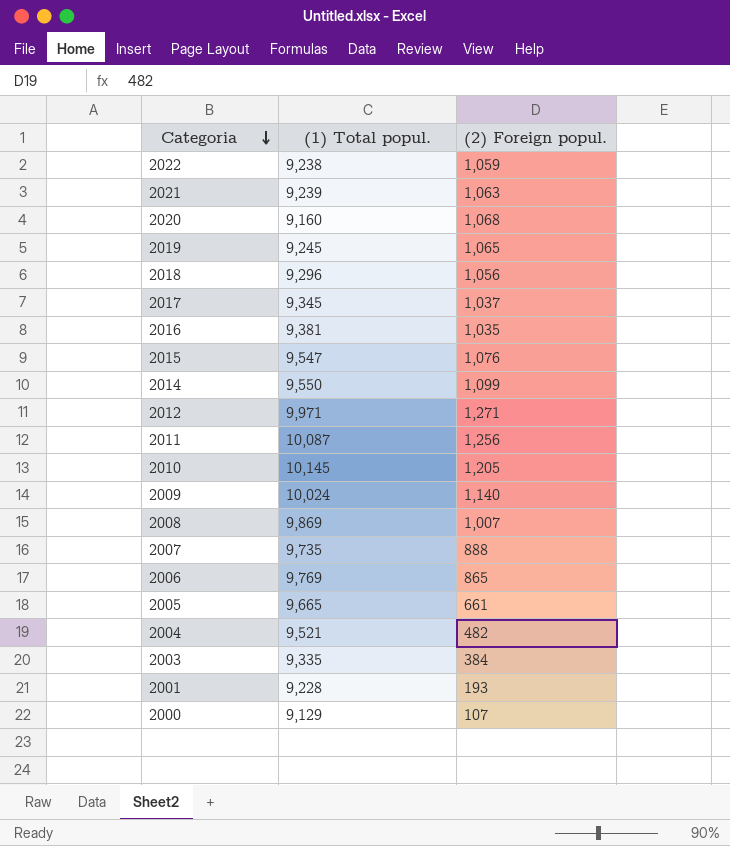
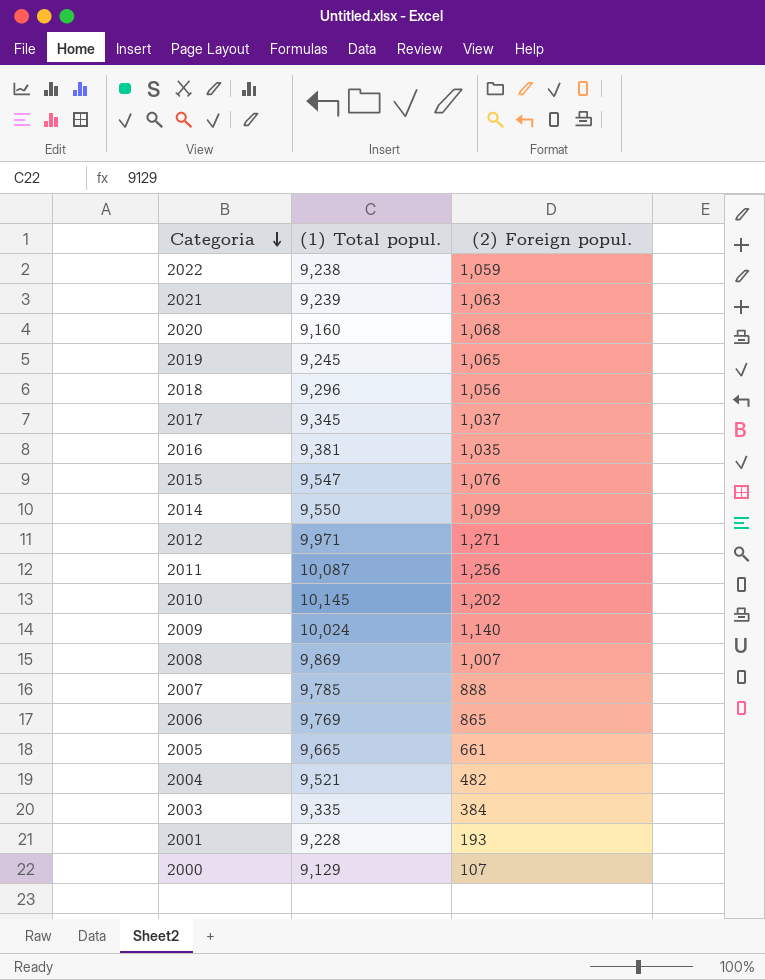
2010 | (2) Foreign popul.: 1,205 -> 1,202
2007 | (1) Total popul.: 9,735 -> 9,785

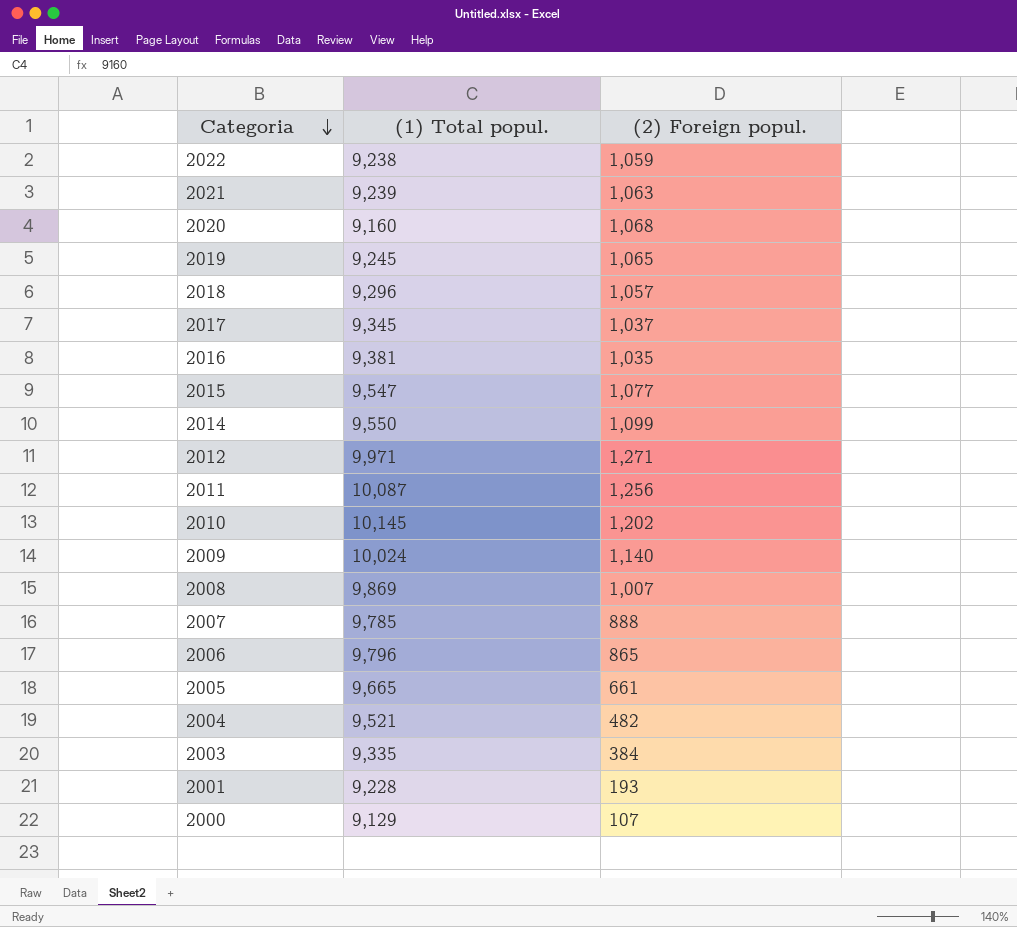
2018 | (2) Foreign popul.: 1,056 -> 1,057
2015 | (2) Foreign popul.: 1,076 -> 1,077
2006 | (1) Total popul.: 9,769 -> 9,796

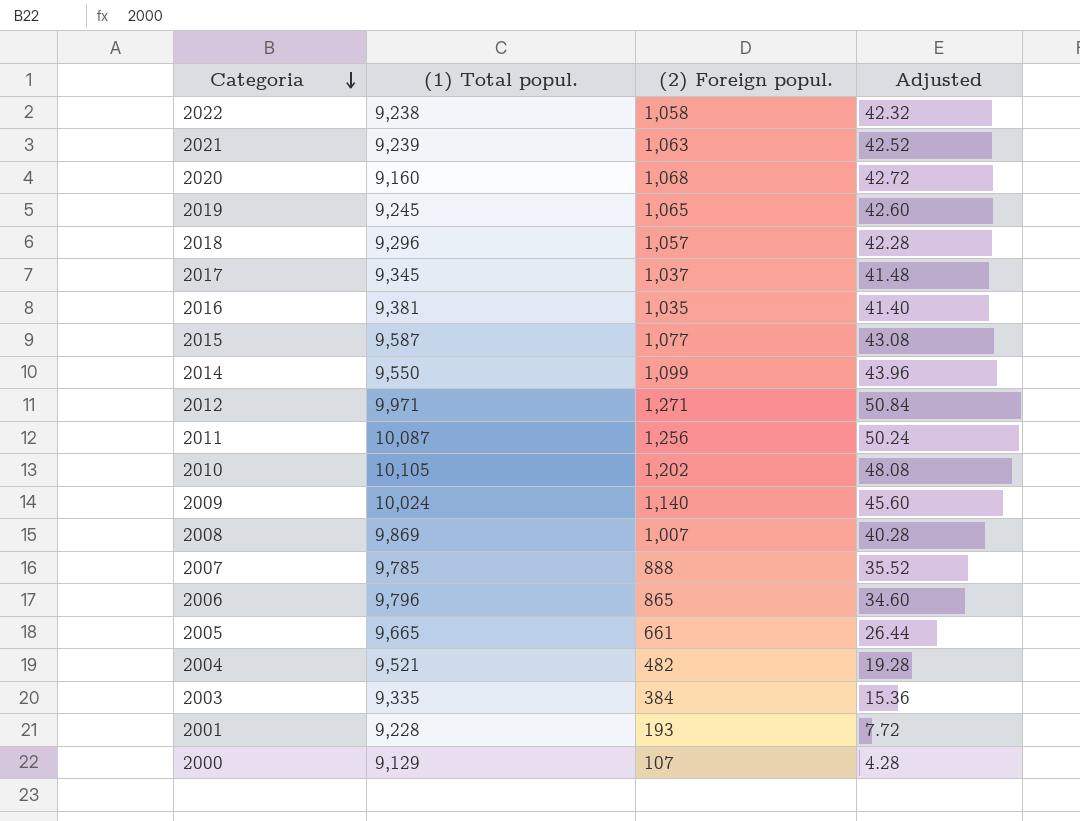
column Adjusted | formula: none -> [(2) Foreign popul.] * 0.04
2022 | (2) Foreign popul.: 1,059 -> 1,058
2015 | (1) Total popul.: 9,547 -> 9,587
2010 | (1) Total popul.: 10,145 -> 10,105

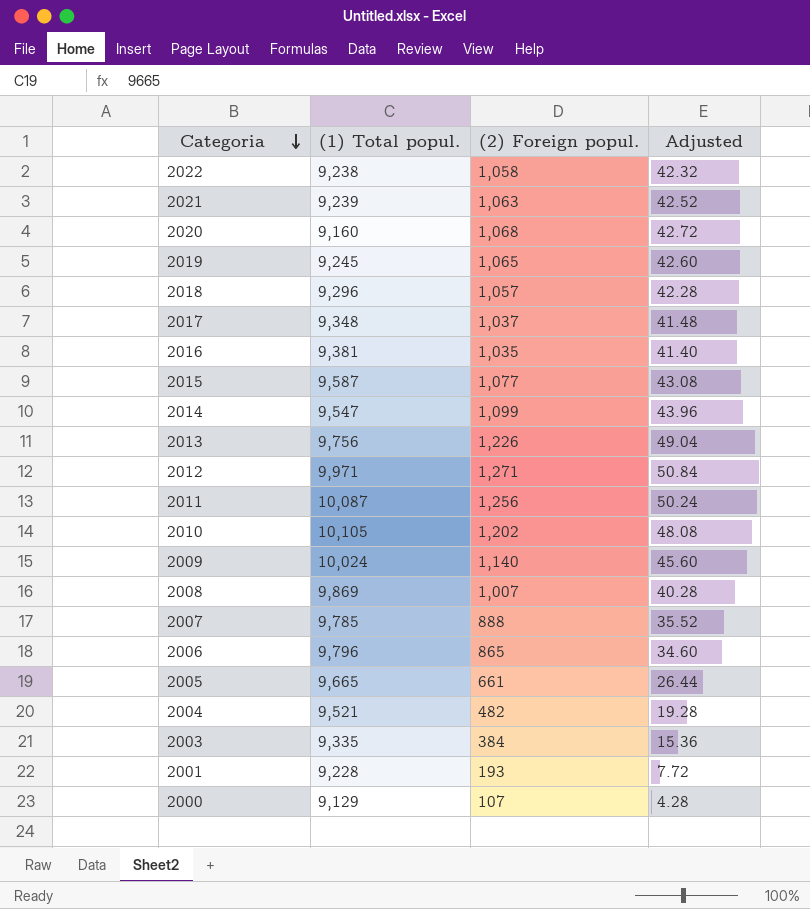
2017 | (1) Total popul.: 9,345 -> 9,348
2014 | (1) Total popul.: 9,550 -> 9,547
row 2013: none -> 9,756 | 1,226 | 49.04

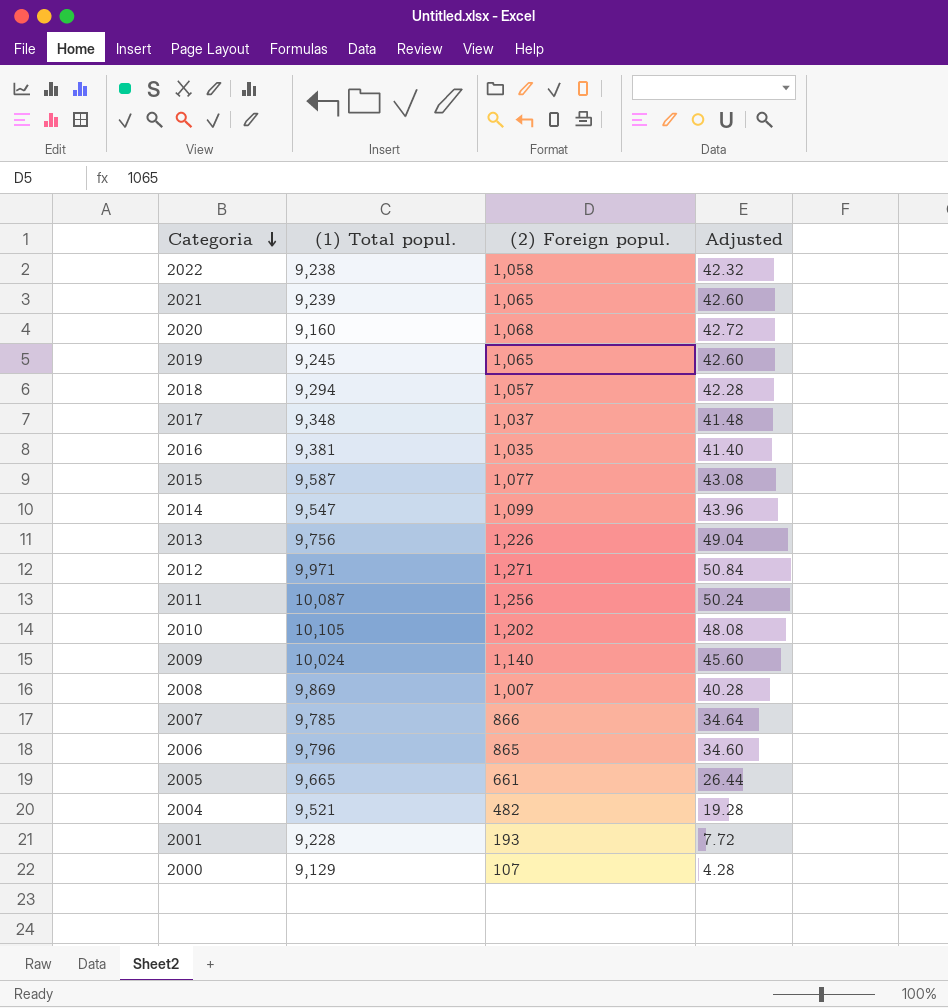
row 2003: 9,335 | 384 | 15.36 -> none
2021 | (2) Foreign popul.: 1,063 -> 1,065
2021 | Adjusted: 42.52 -> 42.60
2018 | (1) Total popul.: 9,296 -> 9,294
2007 | (2) Foreign popul.: 888 -> 866
2007 | Adjusted: 35.52 -> 34.64

